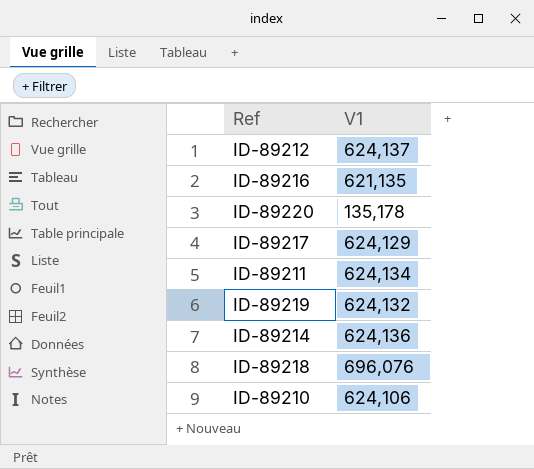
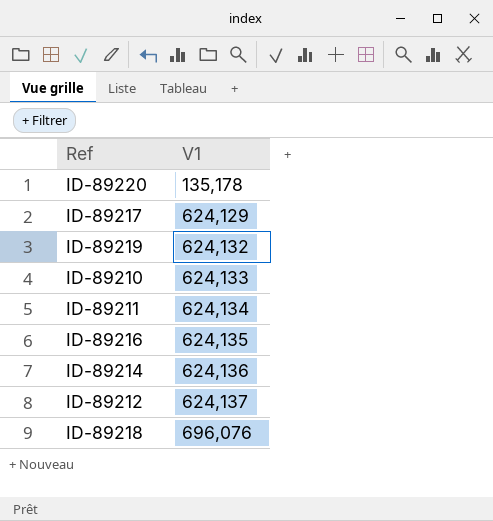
row order: none -> V1 ascending
ID-89210 | V1: 624,106 -> 624,133
ID-89216 | V1: 621,135 -> 624,135

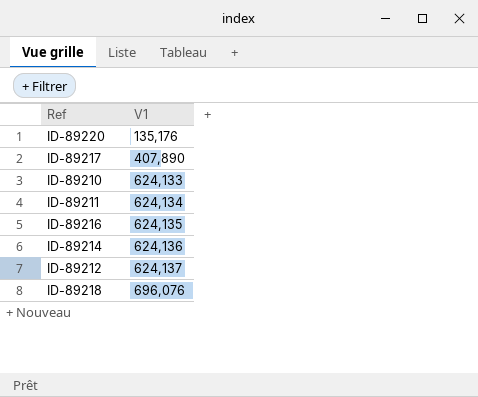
row ID-89219: 624,132 -> none
ID-89220 | V1: 135,178 -> 135,176
ID-89217 | V1: 624,129 -> 407,890

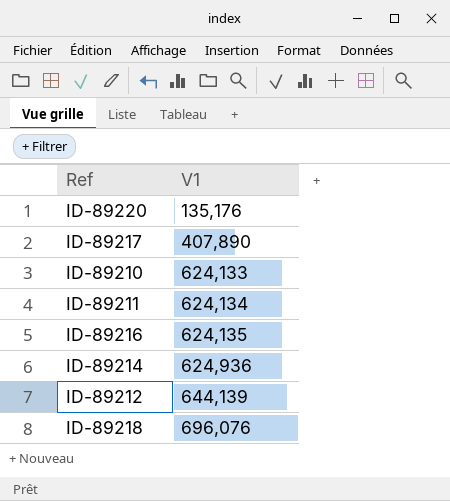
ID-89214 | V1: 624,136 -> 624,936
ID-89212 | V1: 624,137 -> 644,139

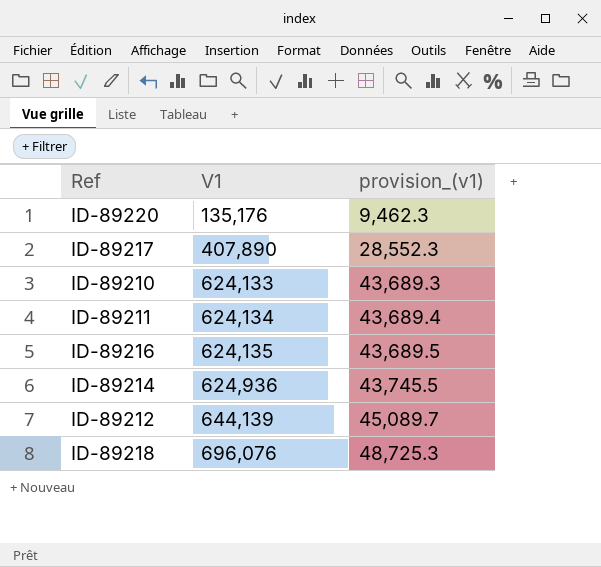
column provision_(v1) | formula: none -> [V1] * 0.07

